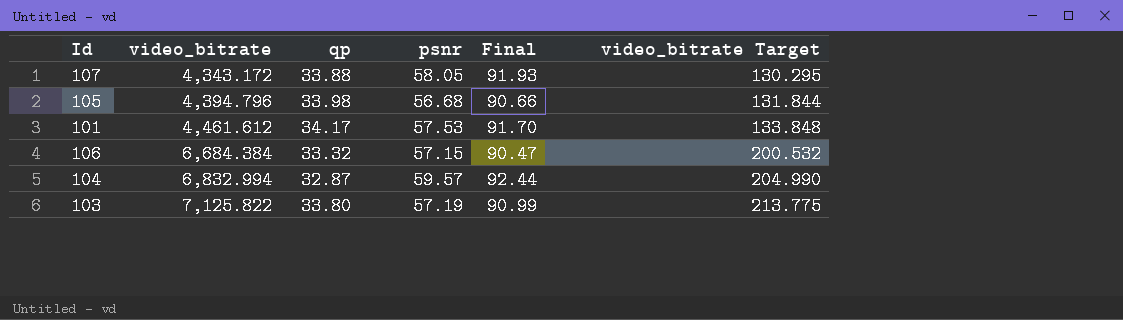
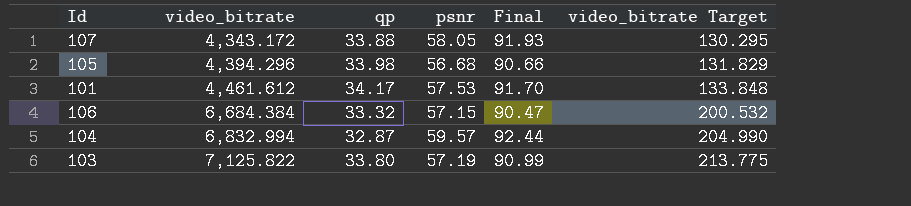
105 | video_bitrate: 4,394.796 -> 4,394.296
105 | video_bitrate Target: 131.844 -> 131.829

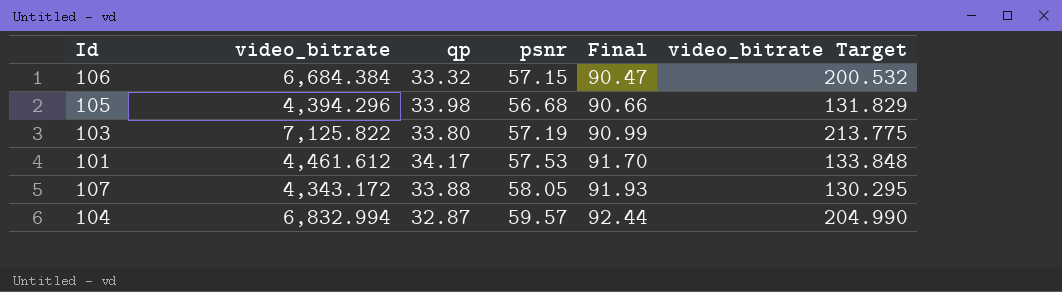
row order: video_bitrate ascending -> Final ascending

